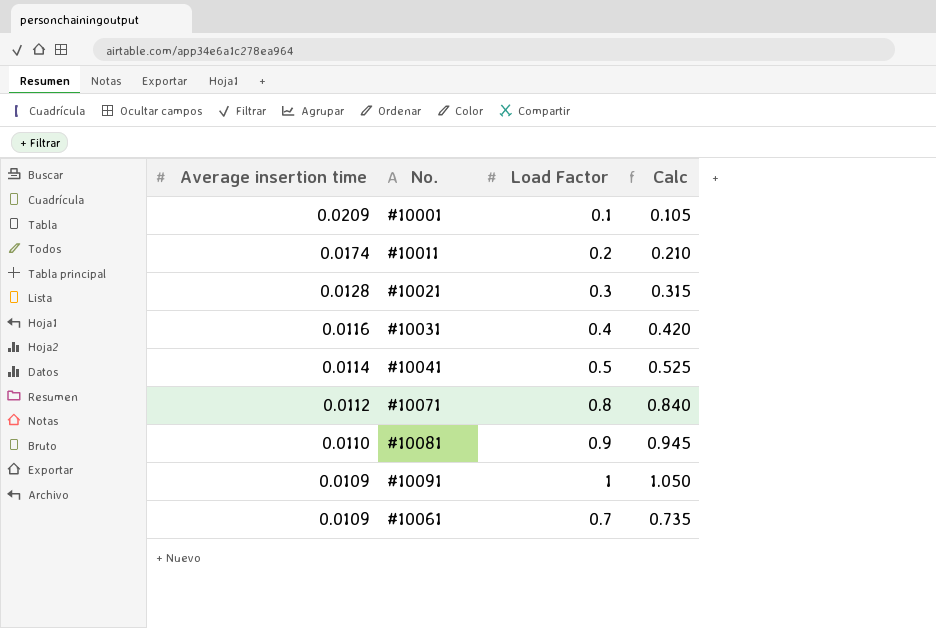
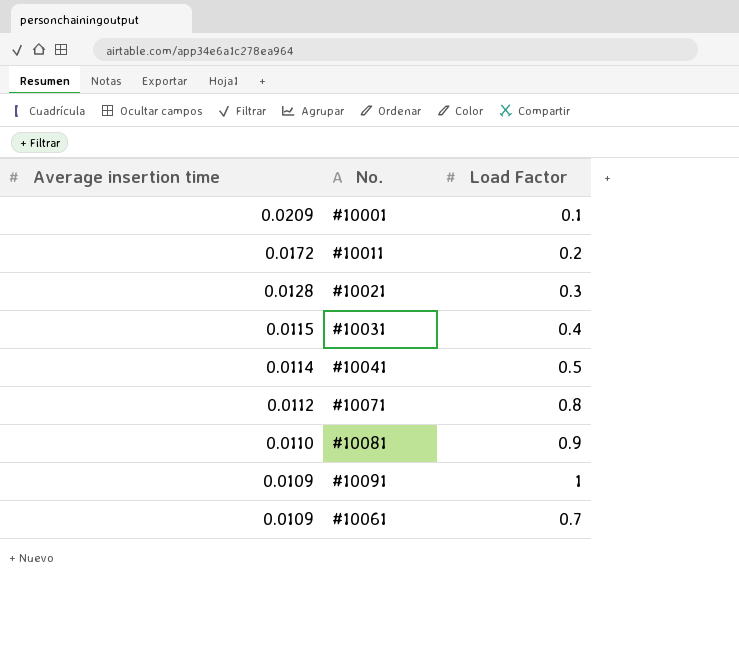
column Calc | formula: [Load Factor] * 1.05 -> none
#10011 | Average insertion time: 0.0174 -> 0.0172
#10031 | Average insertion time: 0.0116 -> 0.0115

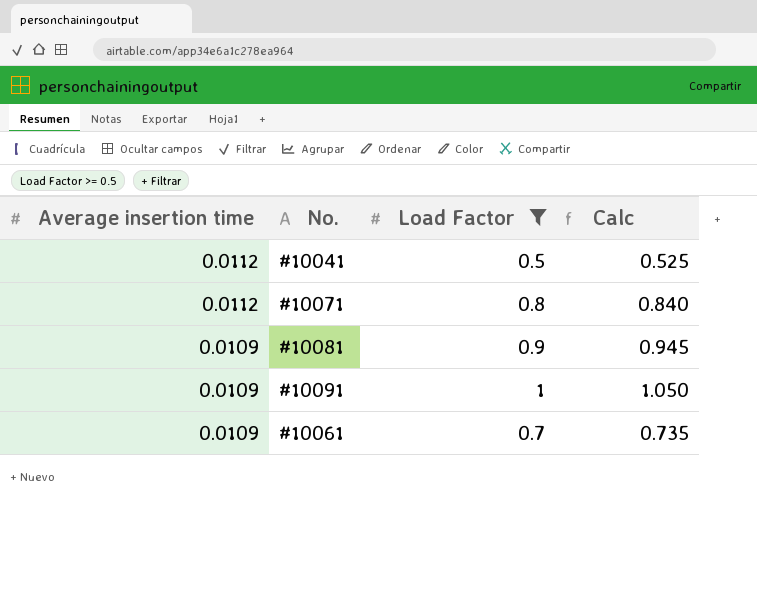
filter: none -> Load Factor >= 0.5
column Calc | formula: none -> [Load Factor] * 1.05
#10041 | Average insertion time: 0.0114 -> 0.0112
#10081 | Average insertion time: 0.0110 -> 0.0109

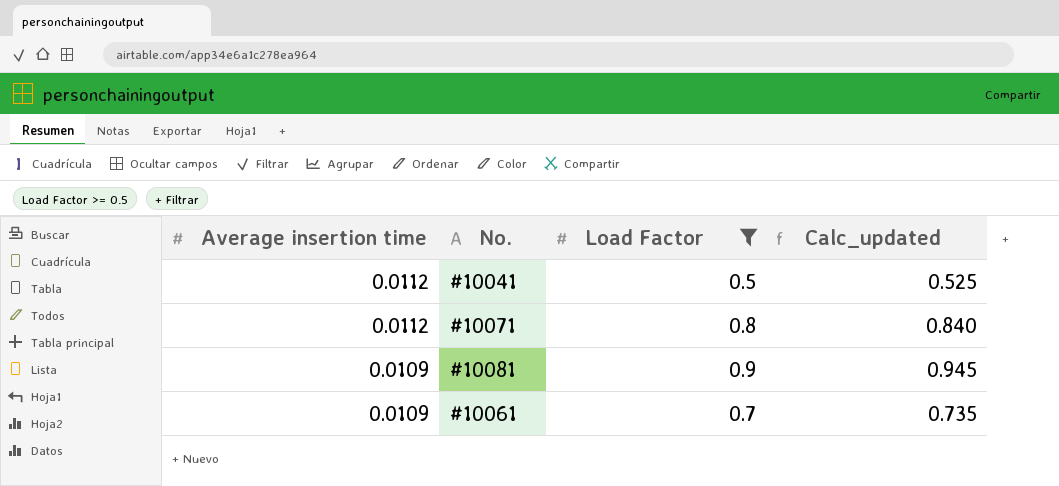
column name: Calc -> Calc_updated
row #10091: 0.0109 | 1 | 1.050 -> none

